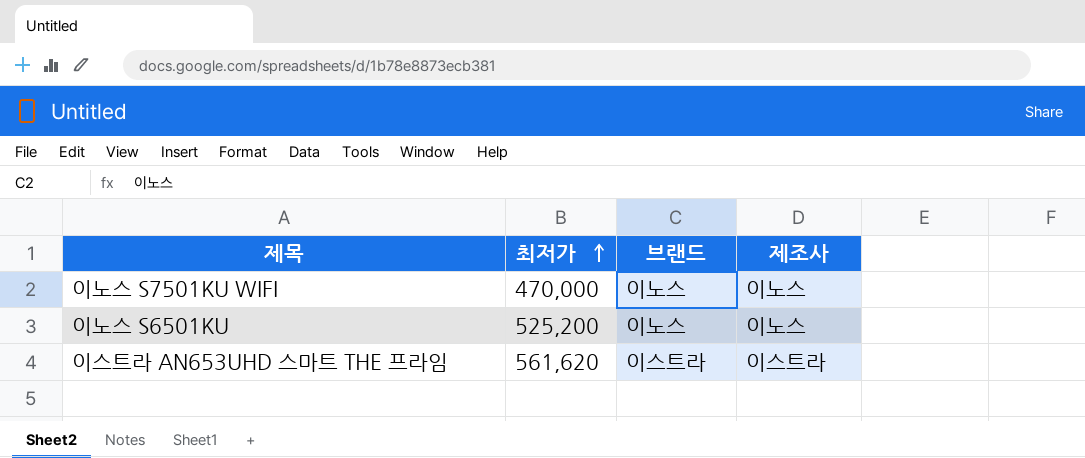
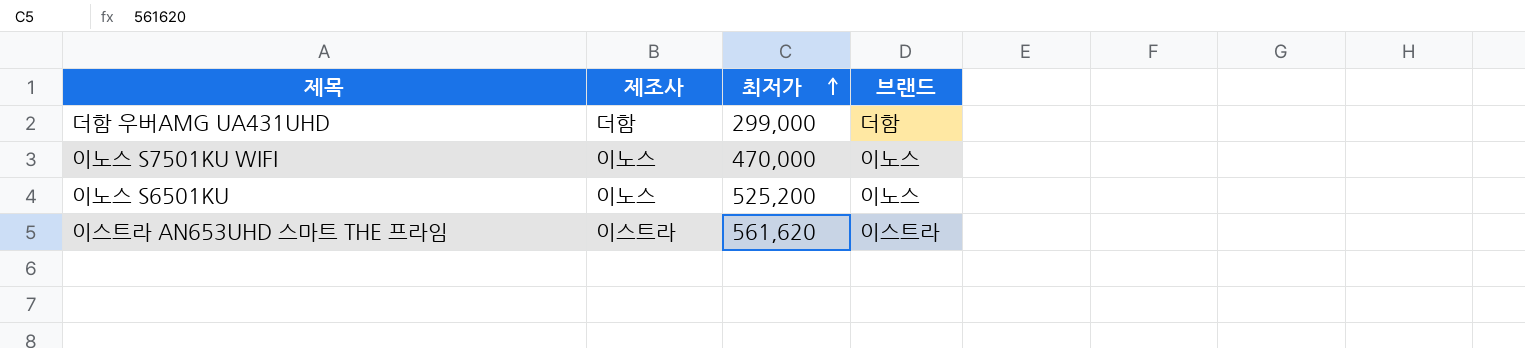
column 제조사 | position: 4 -> 2
row 더함 우버AMG UA431UHD: none -> 더함 | 299,000 | 더함

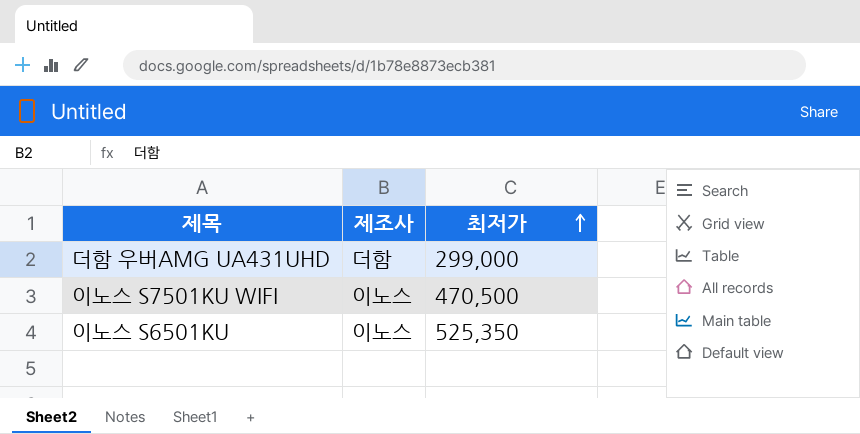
column 브랜드 | position: 4 -> none
row 이스트라 AN653UHD 스마트 THE 프라임: 이스트라 | 561,620 | 이스트라 -> none
이노스 S7501KU WIFI | 최저가: 470,000 -> 470,500
이노스 S6501KU | 최저가: 525,200 -> 525,350

